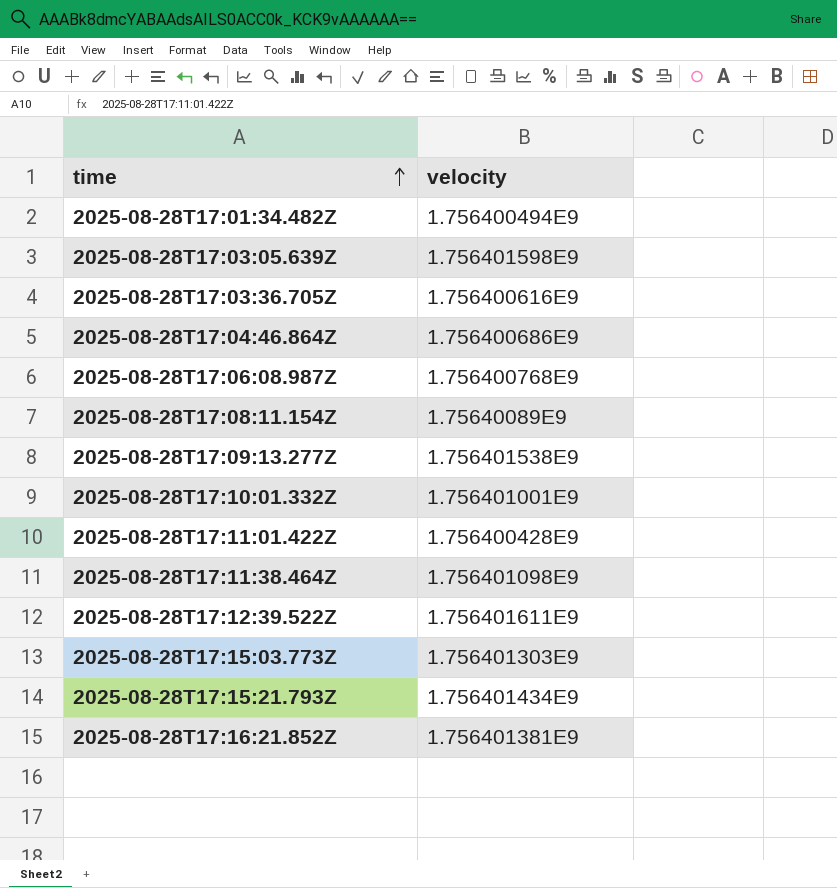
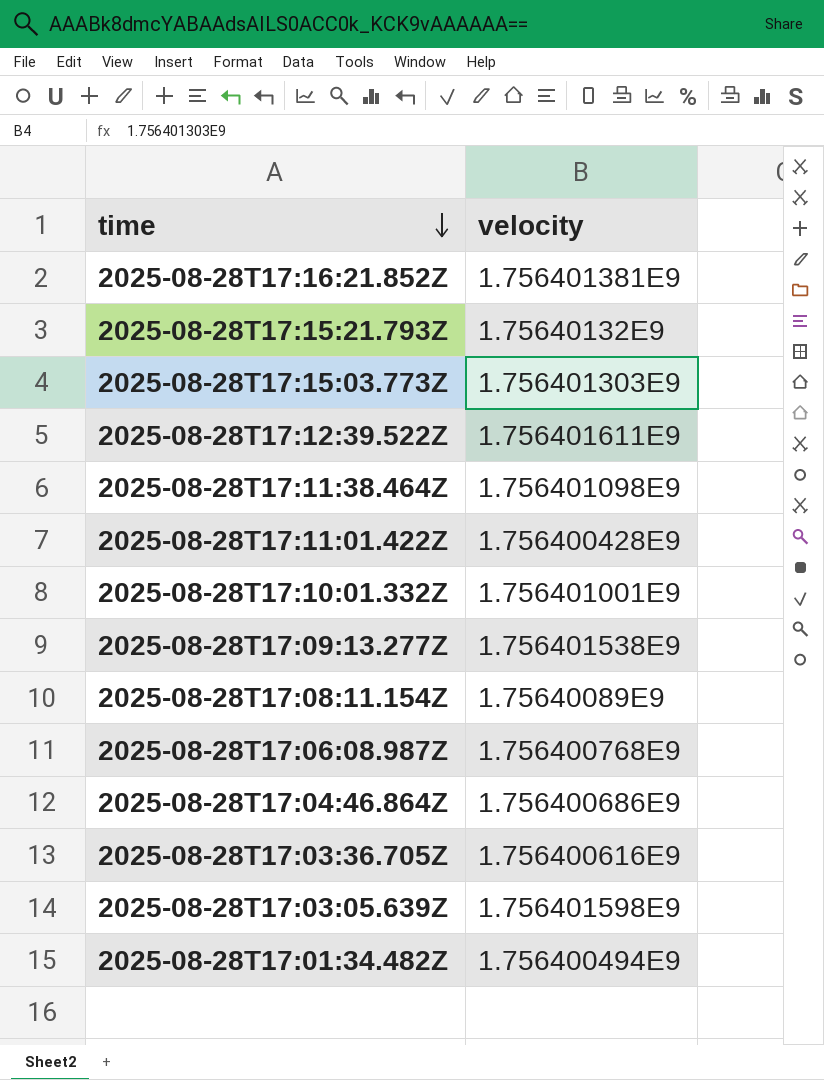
row order: time ascending -> time descending
2025-08-28T17:15:21.793Z | velocity: 1.756401434E9 -> 1.75640132E9

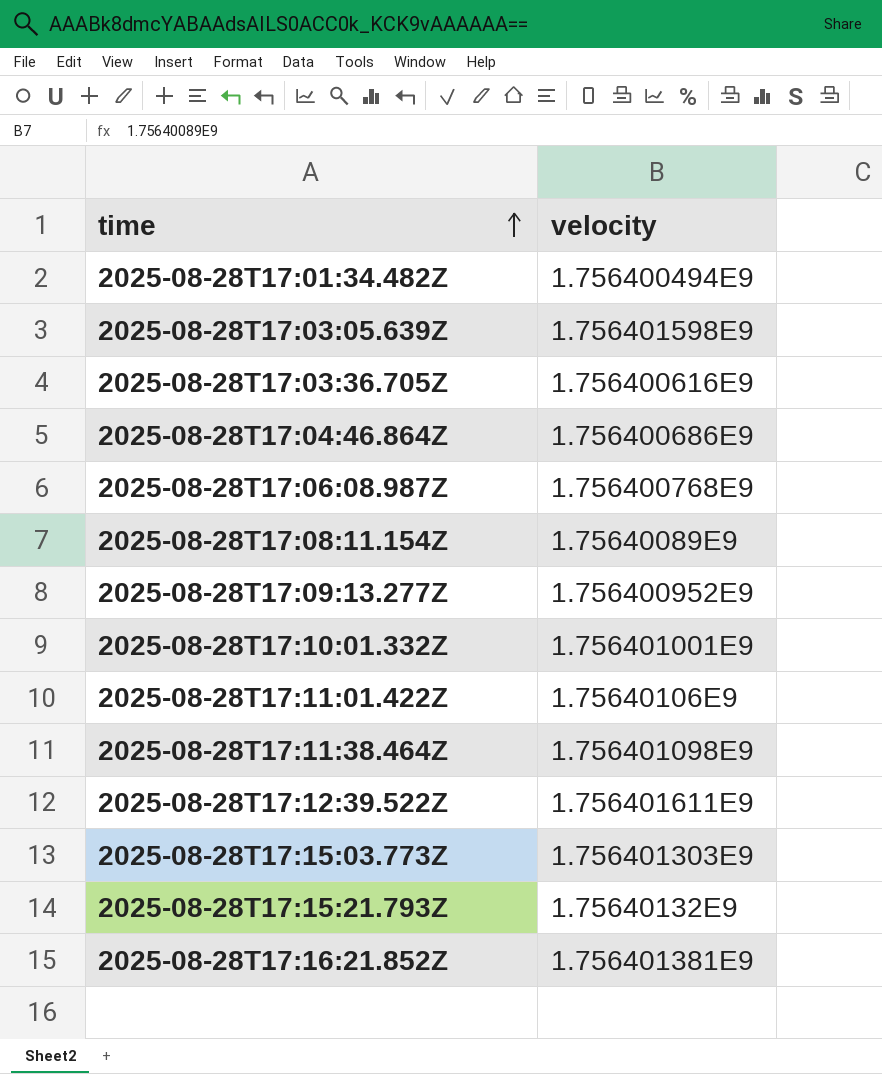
row order: time descending -> time ascending
2025-08-28T17:09:13.277Z | velocity: 1.756401538E9 -> 1.756400952E9
2025-08-28T17:11:01.422Z | velocity: 1.756400428E9 -> 1.75640106E9

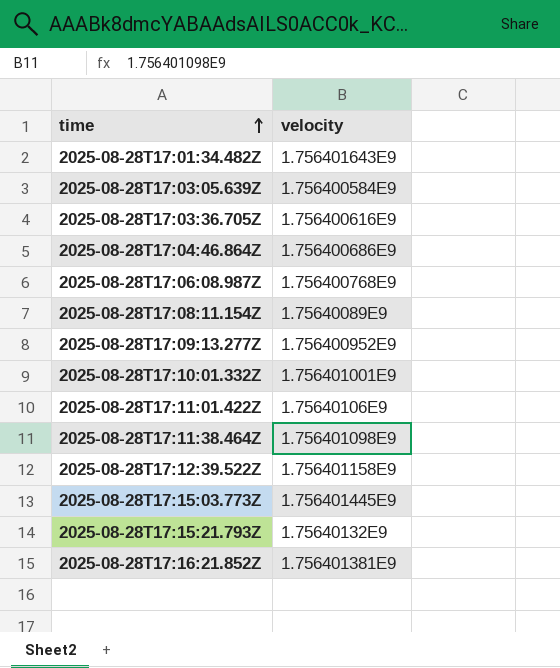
2025-08-28T17:01:34.482Z | velocity: 1.756400494E9 -> 1.756401643E9
2025-08-28T17:03:05.639Z | velocity: 1.756401598E9 -> 1.756400584E9
2025-08-28T17:12:39.522Z | velocity: 1.756401611E9 -> 1.756401158E9
2025-08-28T17:15:03.773Z | velocity: 1.756401303E9 -> 1.756401445E9

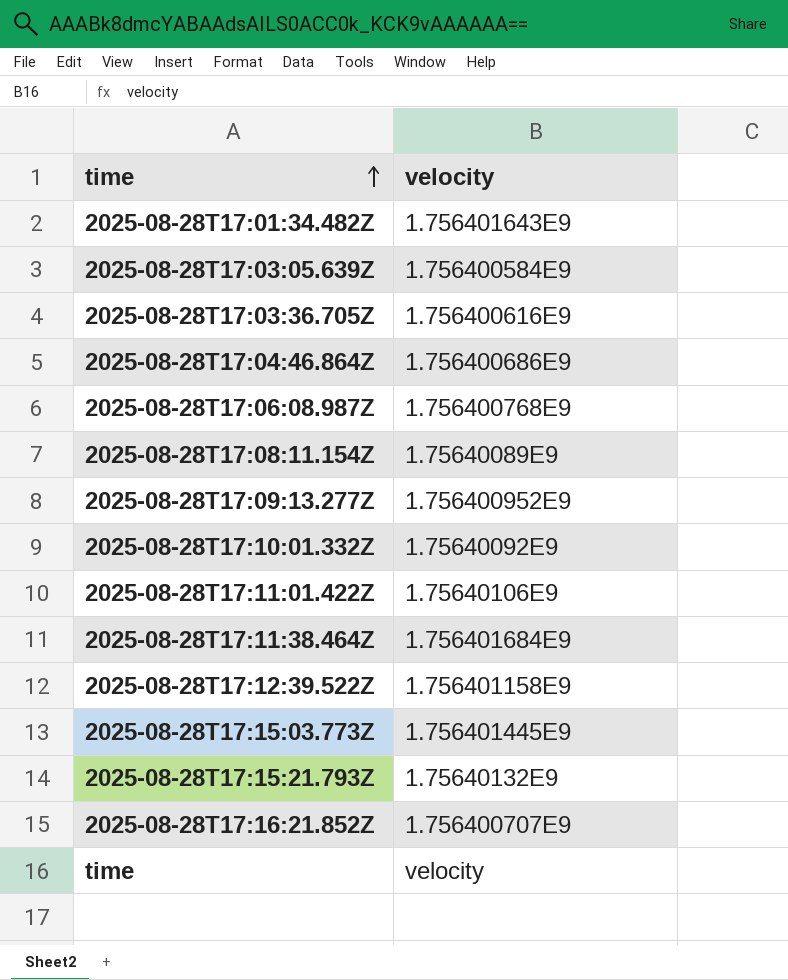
2025-08-28T17:10:01.332Z | velocity: 1.756401001E9 -> 1.75640092E9
2025-08-28T17:11:38.464Z | velocity: 1.756401098E9 -> 1.756401684E9
2025-08-28T17:16:21.852Z | velocity: 1.756401381E9 -> 1.756400707E9
row time: none -> velocity

